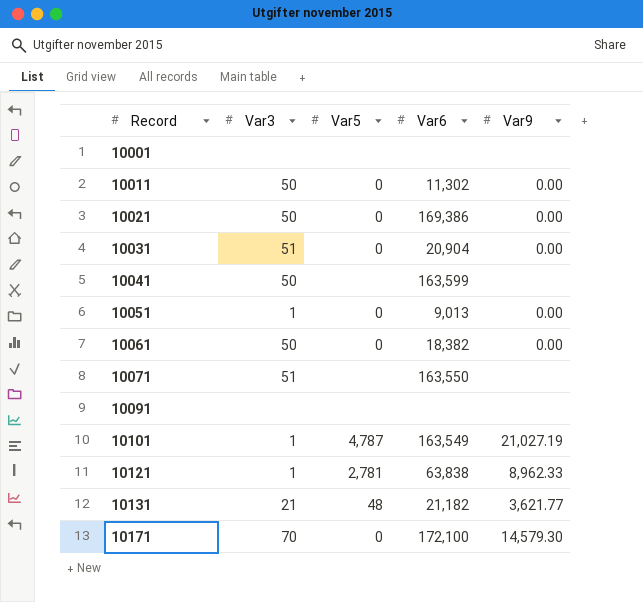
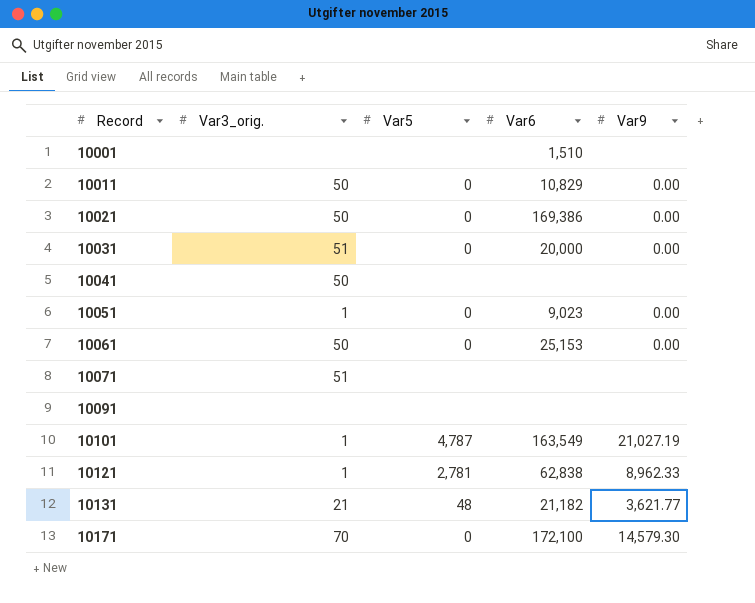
column name: Var3 -> Var3_orig.
10001 | Var6: none -> 1,510
10011 | Var6: 11,302 -> 10,829
10031 | Var6: 20,904 -> 20,000
10041 | Var6: 163,599 -> none
10051 | Var6: 9,013 -> 9,023
10061 | Var6: 18,382 -> 25,153
10071 | Var6: 163,550 -> none
10121 | Var6: 63,838 -> 62,838

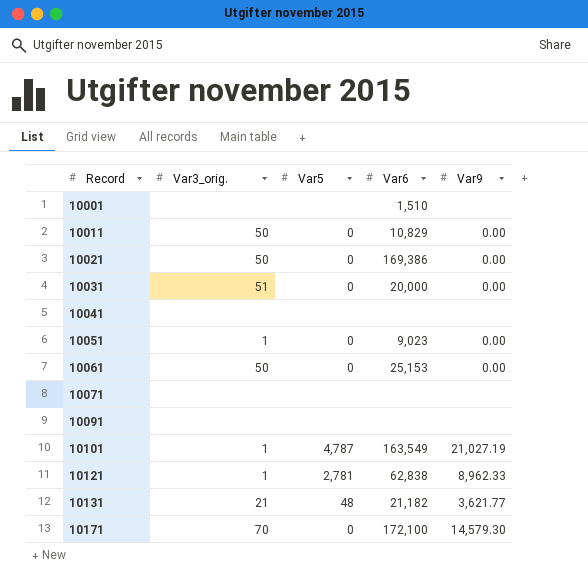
10041 | Var3_orig.: 50 -> none
10071 | Var3_orig.: 51 -> none

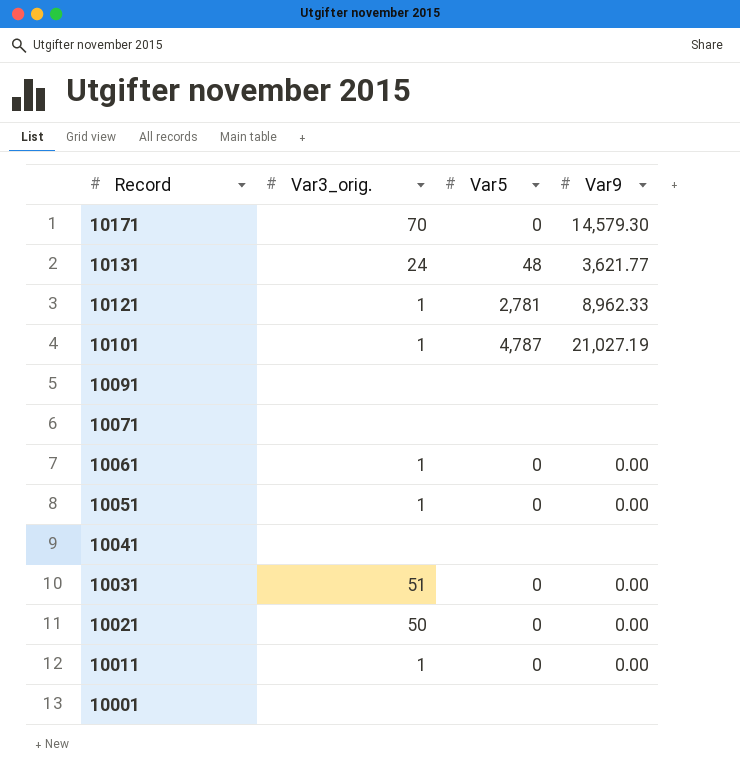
row order: Record ascending -> Record descending
column Var6 | position: 4 -> none
10131 | Var3_orig.: 21 -> 24
10061 | Var3_orig.: 50 -> 1
10011 | Var3_orig.: 50 -> 1

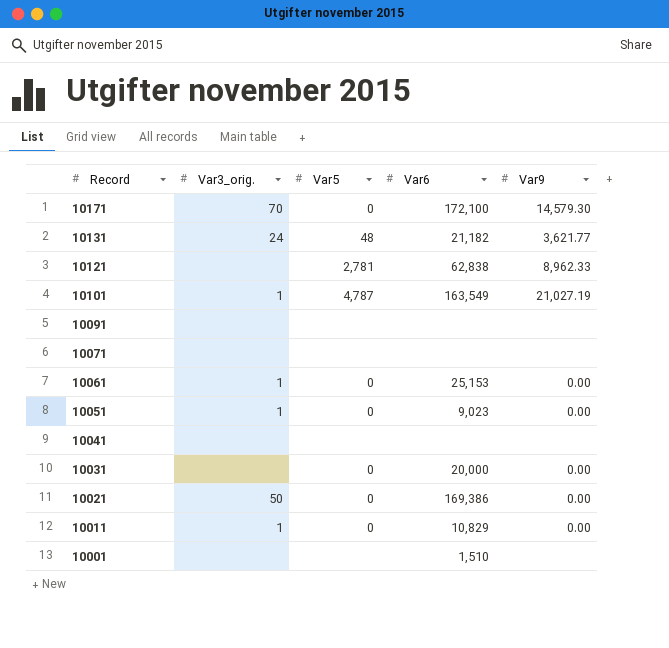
column Var6 | position: none -> 4
10121 | Var3_orig.: 1 -> none
10031 | Var3_orig.: 51 -> none

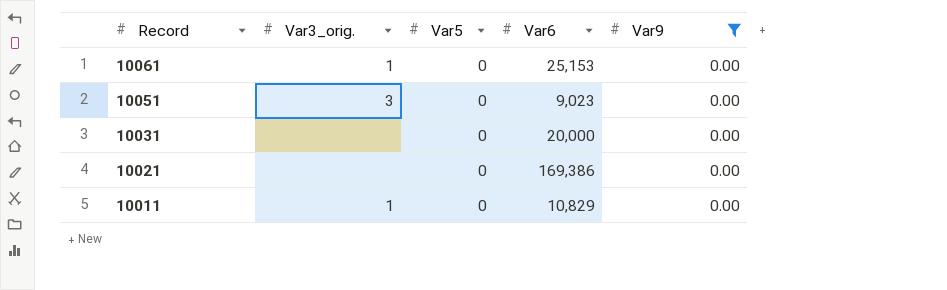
filter: none -> Var9 = 0.00
10051 | Var3_orig.: 1 -> 3
10021 | Var3_orig.: 50 -> none

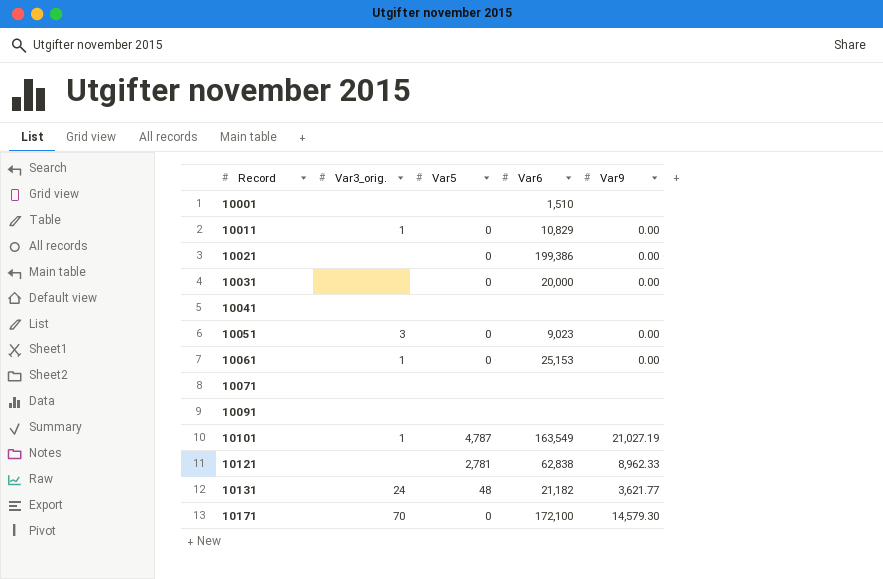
filter: Var9 = 0.00 -> none
row order: Record descending -> Record ascending
10021 | Var6: 169,386 -> 199,386

